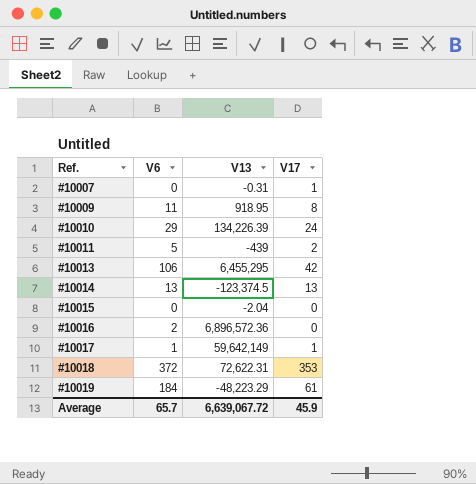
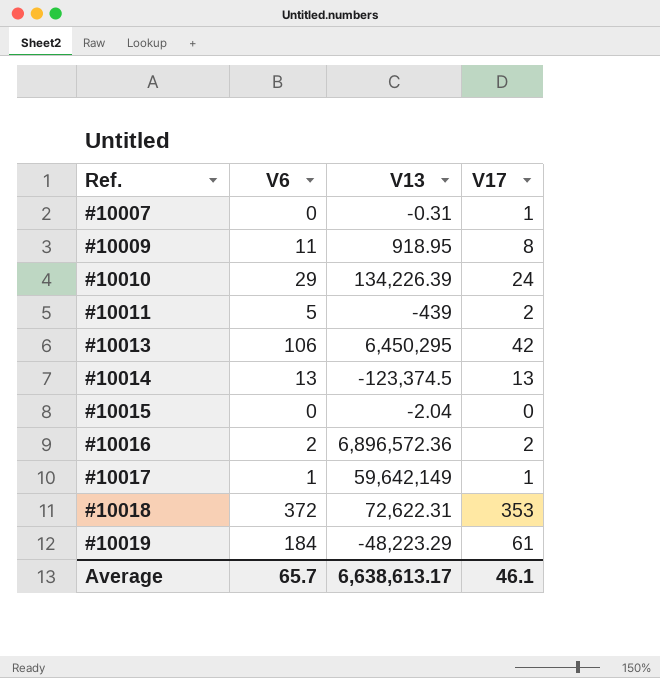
#10013 | V13: 6,455,295 -> 6,450,295
#10016 | V17: 0 -> 2
Average | V13: 6,639,067.72 -> 6,638,613.17
Average | V17: 45.9 -> 46.1

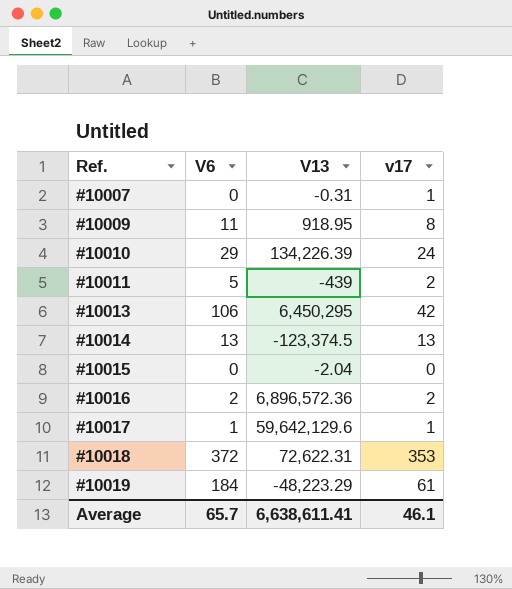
column name: V17 -> v17
#10017 | V13: 59,642,149 -> 59,642,129.6
Average | V13: 6,638,613.17 -> 6,638,611.41

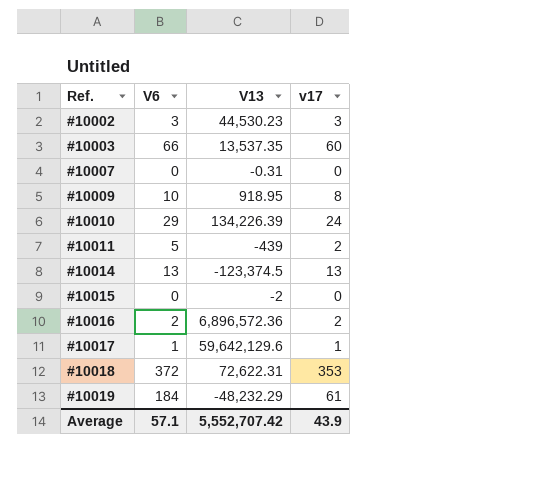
row #10013: 106 | 6,450,295 | 42 -> none
row #10002: none -> 3 | 44,530.23 | 3
row #10003: none -> 66 | 13,537.35 | 60
#10007 | v17: 1 -> 0
#10009 | V6: 11 -> 10
#10015 | V13: -2.04 -> -2
#10019 | V13: -48,223.29 -> -48,232.29
Average | V6: 65.7 -> 57.1
Average | V13: 6,638,611.41 -> 5,552,707.42
Average | v17: 46.1 -> 43.9

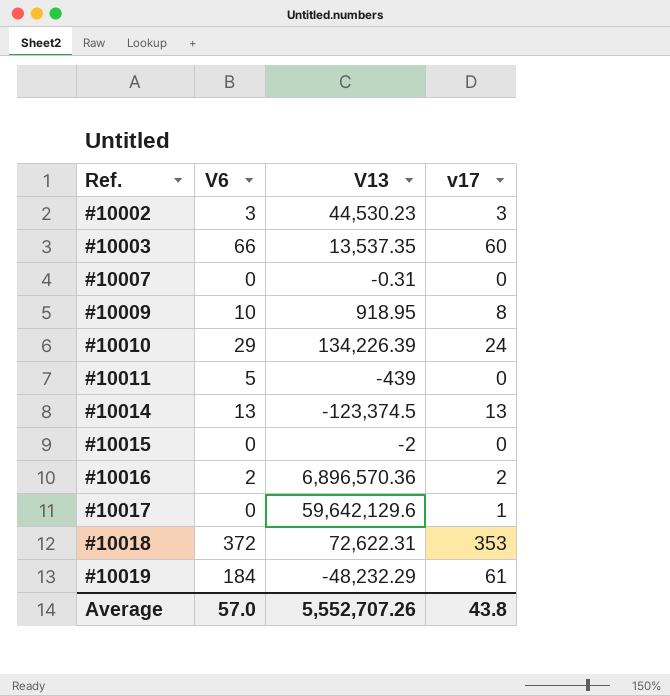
#10011 | v17: 2 -> 0
#10016 | V13: 6,896,572.36 -> 6,896,570.36
#10017 | V6: 1 -> 0
Average | V6: 57.1 -> 57.0
Average | V13: 5,552,707.42 -> 5,552,707.26
Average | v17: 43.9 -> 43.8

